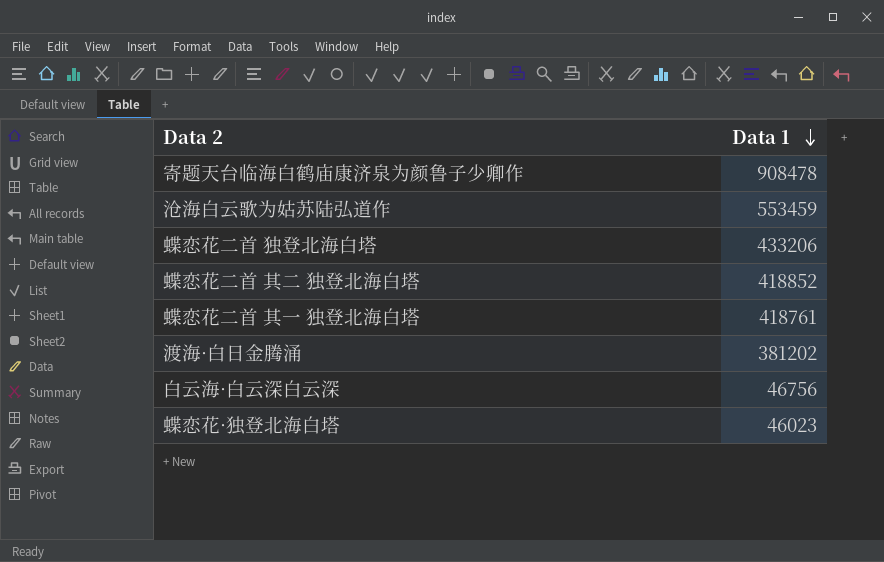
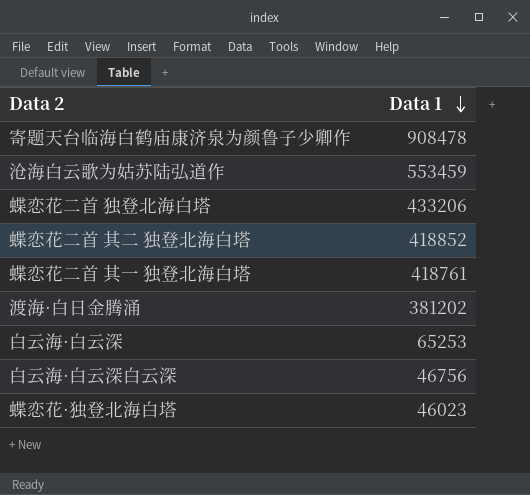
row 白云海·白云深: none -> 65253

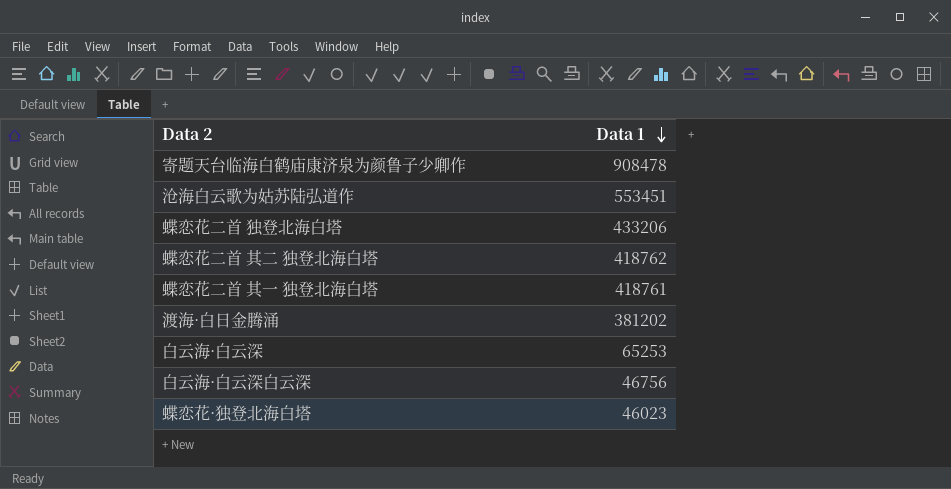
沧海白云歌为姑苏陆弘道作 | Data 1: 553459 -> 553451
蝶恋花二首 其二 独登北海白塔 | Data 1: 418852 -> 418762

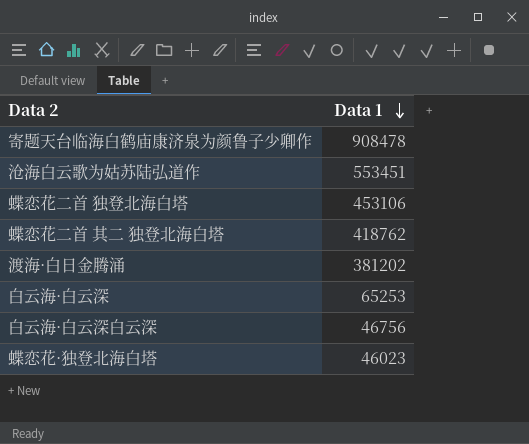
row 蝶恋花二首 其一 独登北海白塔: 418761 -> none
蝶恋花二首 独登北海白塔 | Data 1: 433206 -> 453106

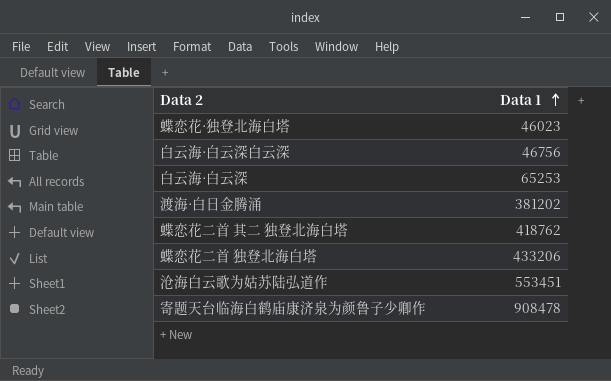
row order: Data 1 descending -> Data 1 ascending
蝶恋花二首 独登北海白塔 | Data 1: 453106 -> 433206

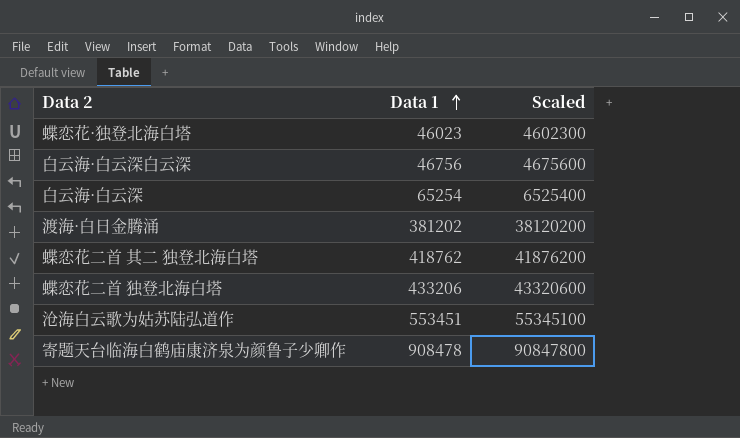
column Scaled | formula: none -> [Data 1] * 100
白云海·白云深 | Data 1: 65253 -> 65254

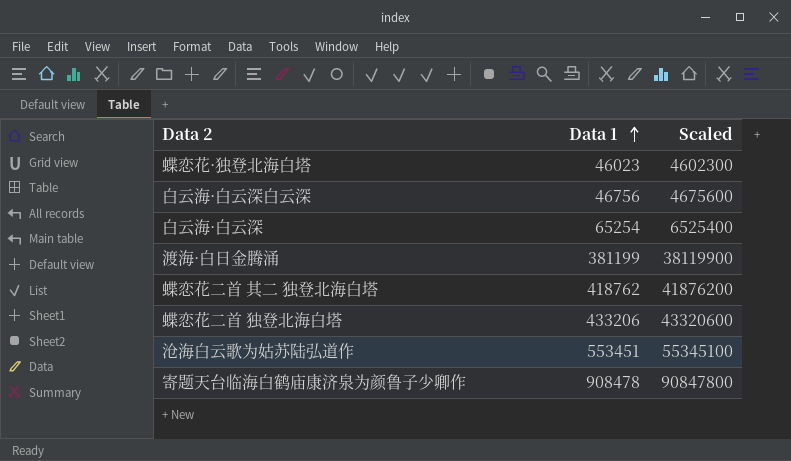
渡海·白日金腾涌 | Data 1: 381202 -> 381199
渡海·白日金腾涌 | Scaled: 38120200 -> 38119900

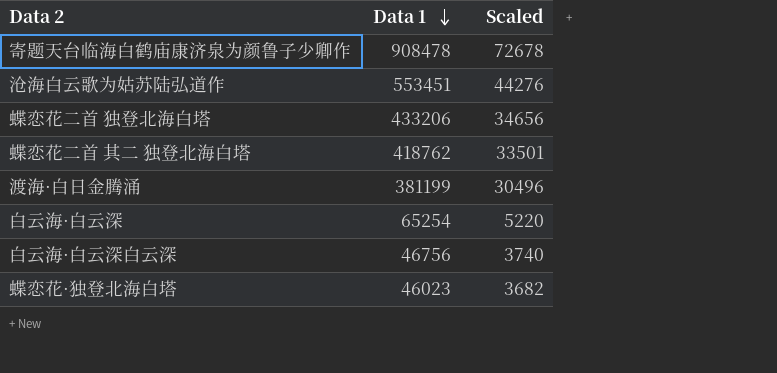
row order: Data 1 ascending -> Data 1 descending
column Scaled | formula: [Data 1] * 100 -> [Data 1] * 0.08

